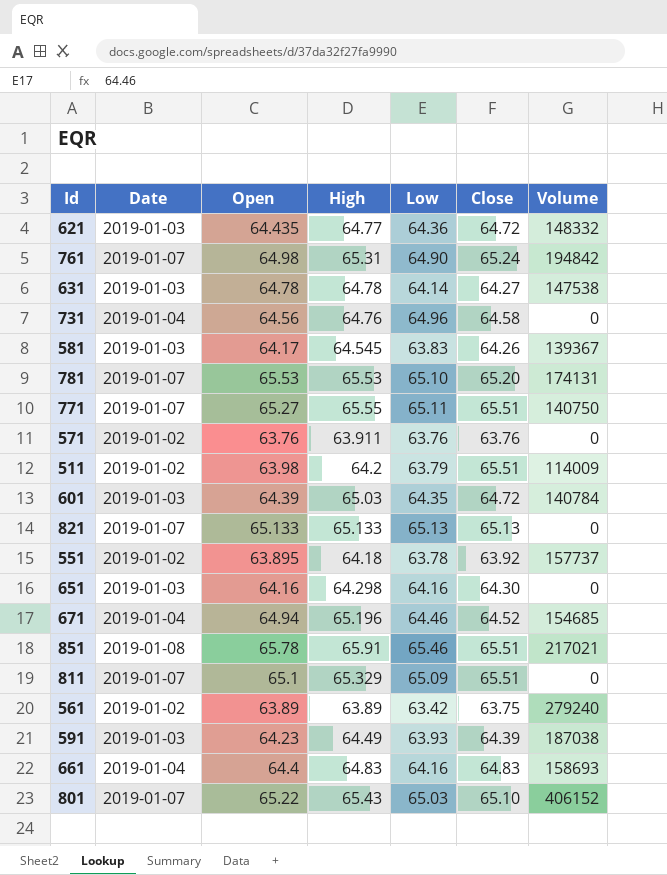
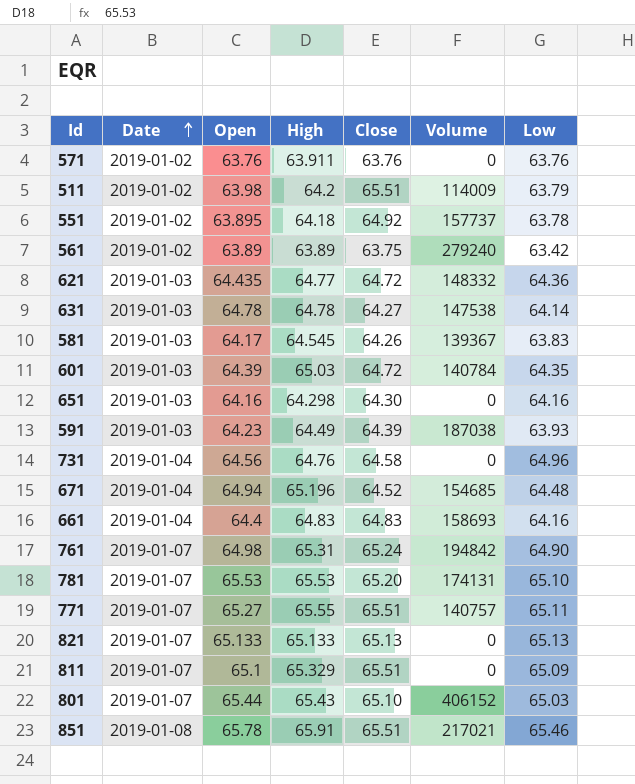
row order: none -> Date ascending
column Low | position: 5 -> 7
551 | Close: 63.92 -> 64.92
671 | Low: 64.46 -> 64.48
771 | Volume: 140750 -> 140757
801 | Open: 65.22 -> 65.44

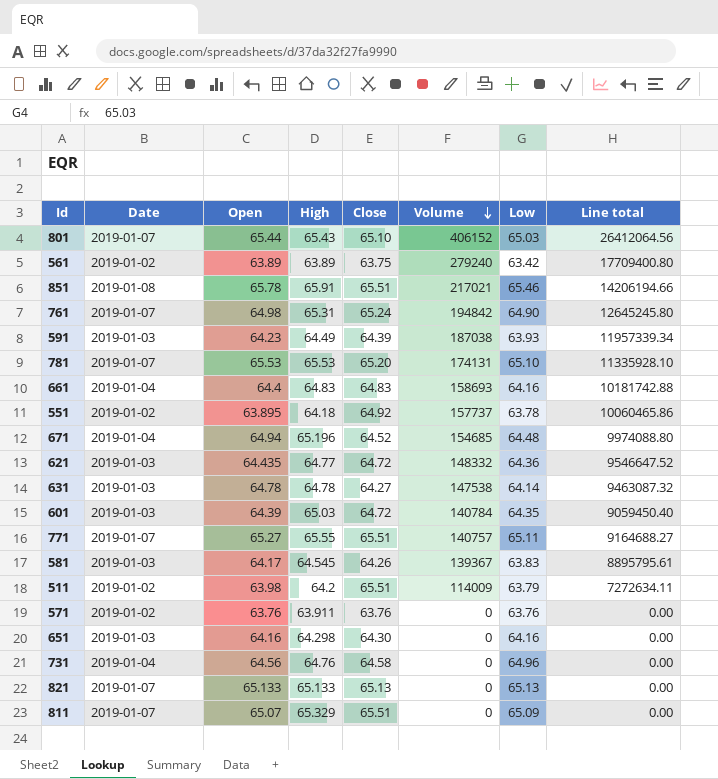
row order: Date ascending -> Volume descending
column Line total | formula: none -> [Volume] * [Low]
811 | Open: 65.1 -> 65.07

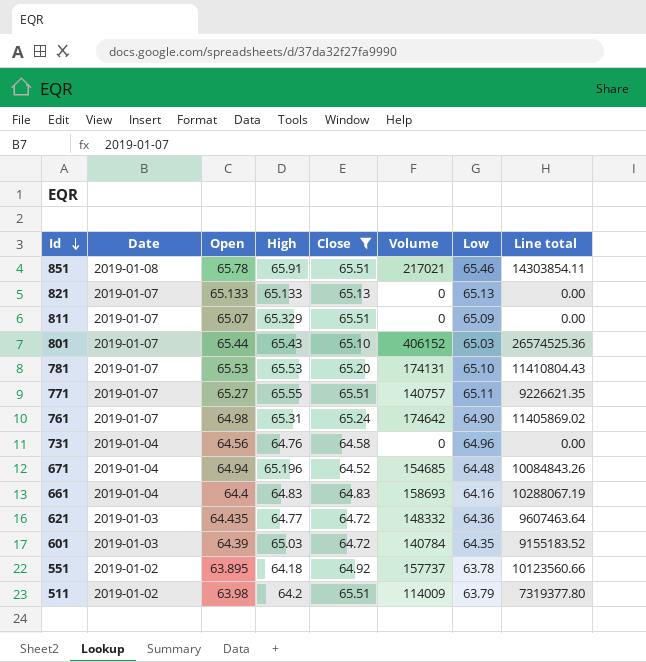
filter: none -> Close >= 64.52
row order: Volume descending -> Id descending
column Line total | formula: [Volume] * [Low] -> [High] * [Volume]
761 | Volume: 194842 -> 174642

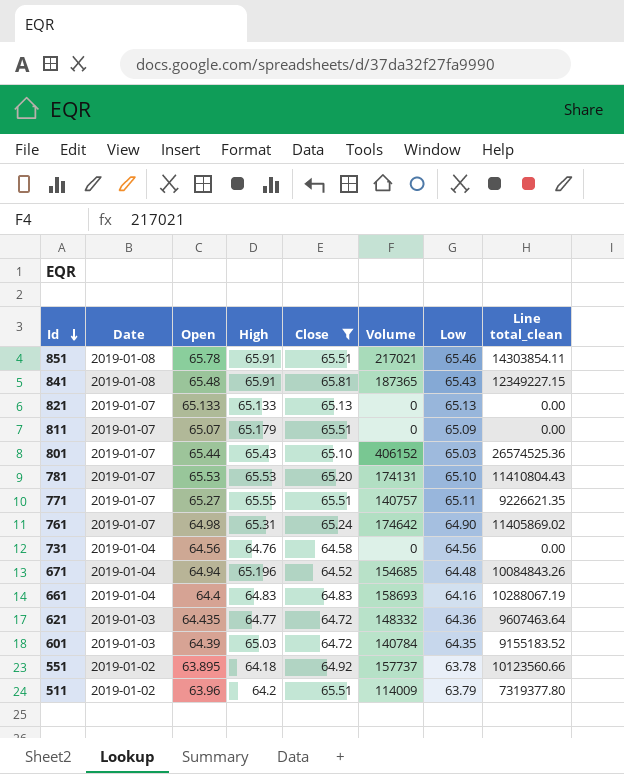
column name: Line total -> Line total_clean
row 841: none -> 2019-01-08 | 65.48 | 65.91 | 65.81 | 187365 | 65.43 | 12349227.15
811 | High: 65.329 -> 65.179
731 | Low: 64.96 -> 64.56
511 | Open: 63.98 -> 63.96

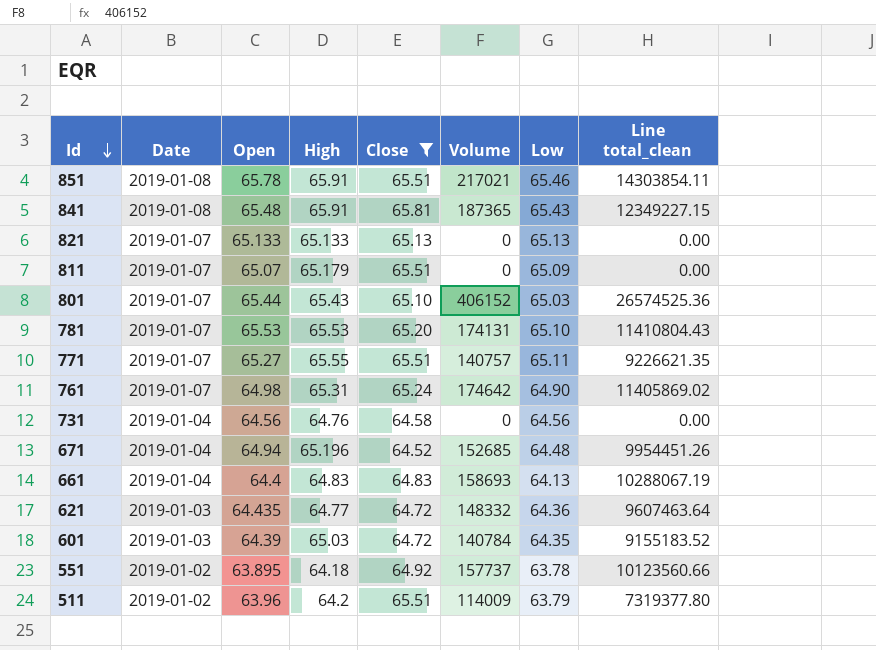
671 | Volume: 154685 -> 152685
671 | Line total_clean: 10084843.26 -> 9954451.26
661 | Low: 64.16 -> 64.13

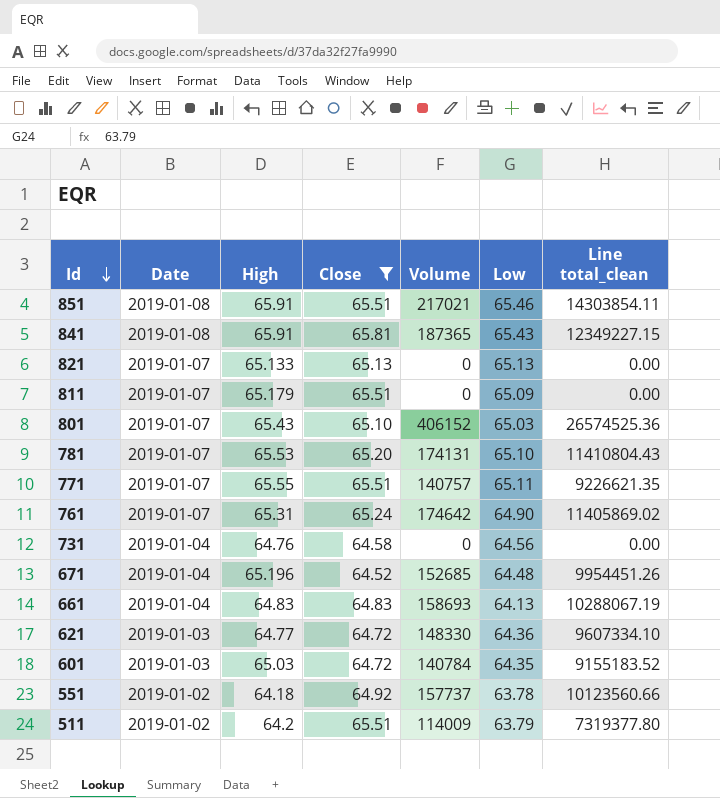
column Open | position: 3 -> none
621 | Volume: 148332 -> 148330
621 | Line total_clean: 9607463.64 -> 9607334.10

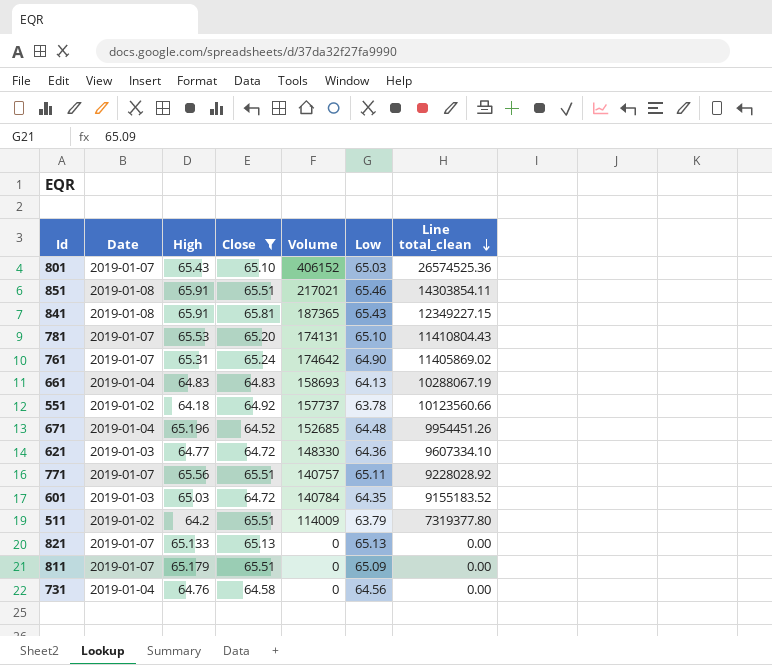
row order: Id descending -> Line total_clean descending
771 | High: 65.55 -> 65.56
771 | Line total_clean: 9226621.35 -> 9228028.92

